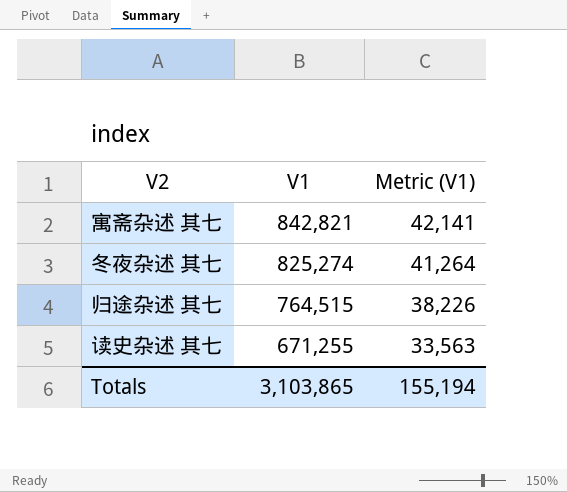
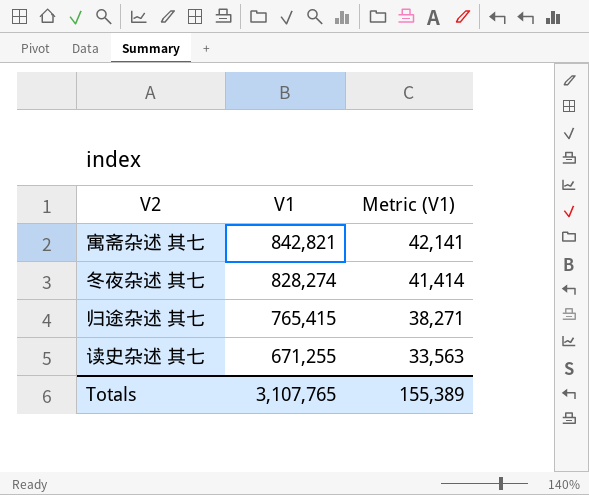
冬夜杂述 其七 | V1: 825,274 -> 828,274
冬夜杂述 其七 | Metric (V1): 41,264 -> 41,414
归途杂述 其七 | V1: 764,515 -> 765,415
归途杂述 其七 | Metric (V1): 38,226 -> 38,271
Totals | V1: 3,103,865 -> 3,107,765
Totals | Metric (V1): 155,194 -> 155,389

